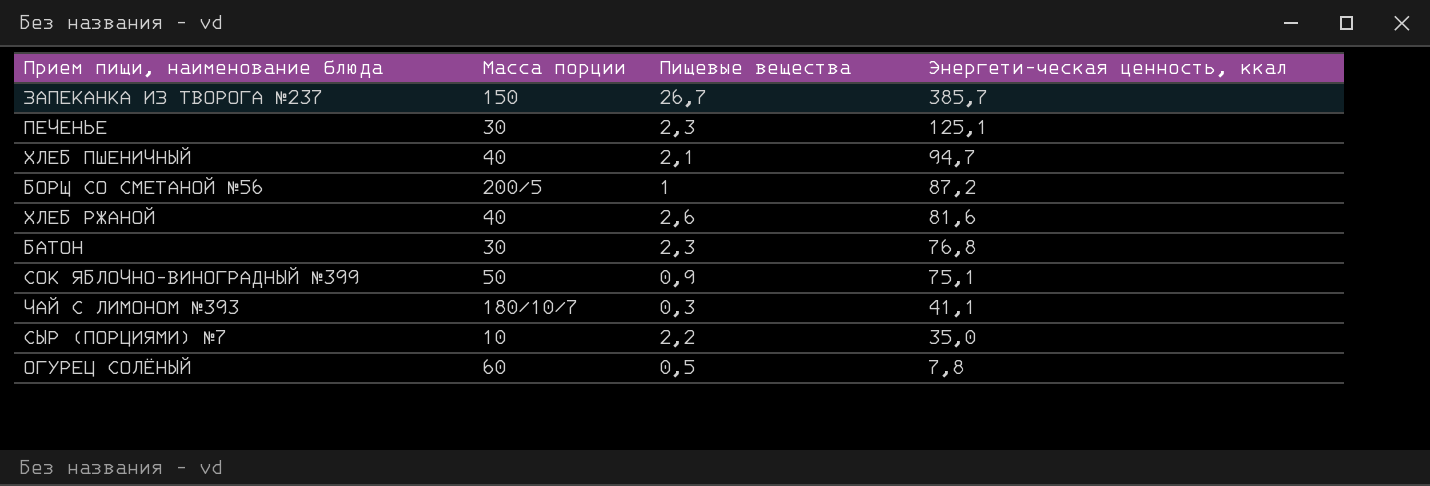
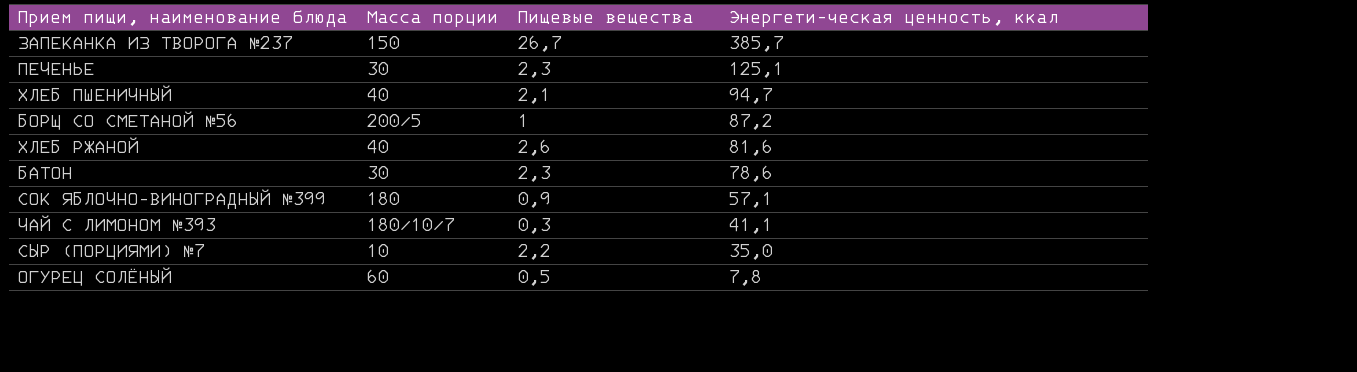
БАТОН | Энергети-ческая ценность, ккал: 76,8 -> 78,6
СОК ЯБЛОЧНО-ВИНОГРАДНЫЙ №399 | Масса порции: 50 -> 180
СОК ЯБЛОЧНО-ВИНОГРАДНЫЙ №399 | Энергети-ческая ценность, ккал: 75,1 -> 57,1

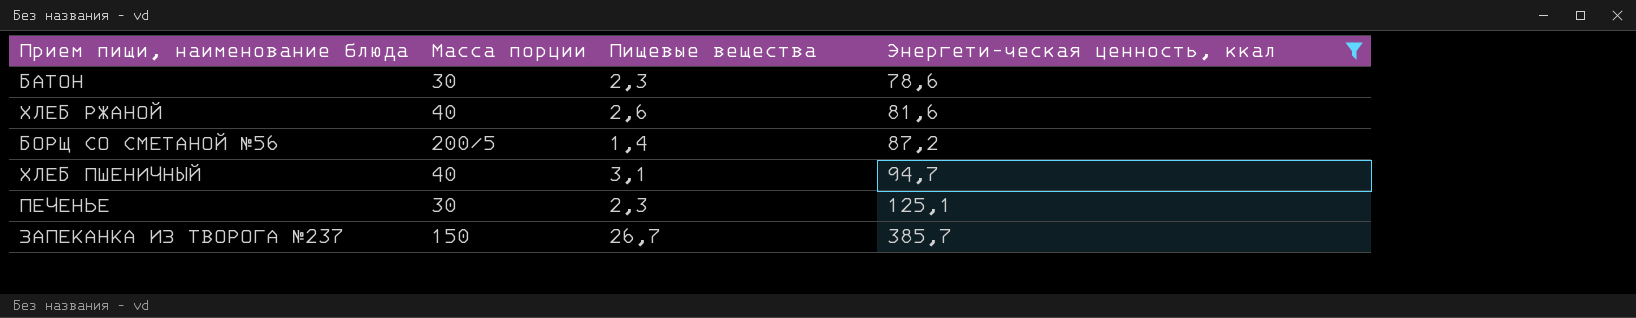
filter: none -> Энергети-ческая ценность, ккал >= 78,6
row order: Энергети-ческая ценность, ккал descending -> Энергети-ческая ценность, ккал ascending
БОРЩ СО СМЕТАНОЙ №56 | Пищевые вещества: 1 -> 1,4
ХЛЕБ ПШЕНИЧНЫЙ | Пищевые вещества: 2,1 -> 3,1

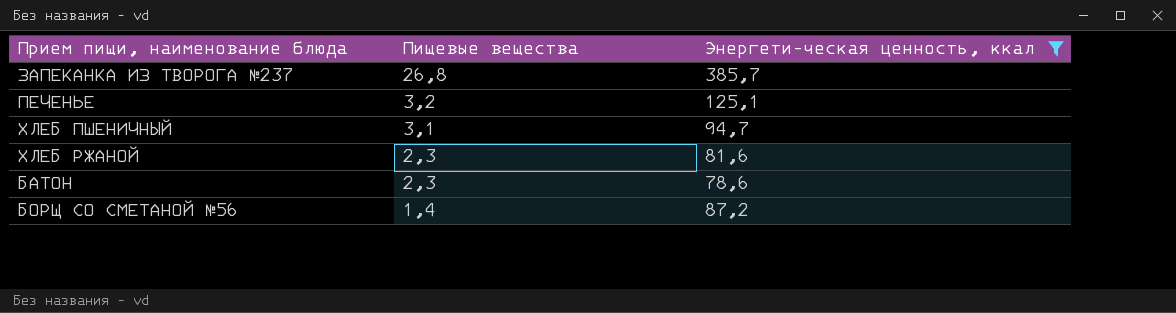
row order: Энергети-ческая ценность, ккал ascending -> Пищевые вещества descending
column Масса порции | position: 2 -> none
ЗАПЕКАНКА ИЗ ТВОРОГА №237 | Пищевые вещества: 26,7 -> 26,8
ПЕЧЕНЬЕ | Пищевые вещества: 2,3 -> 3,2
ХЛЕБ РЖАНОЙ | Пищевые вещества: 2,6 -> 2,3

